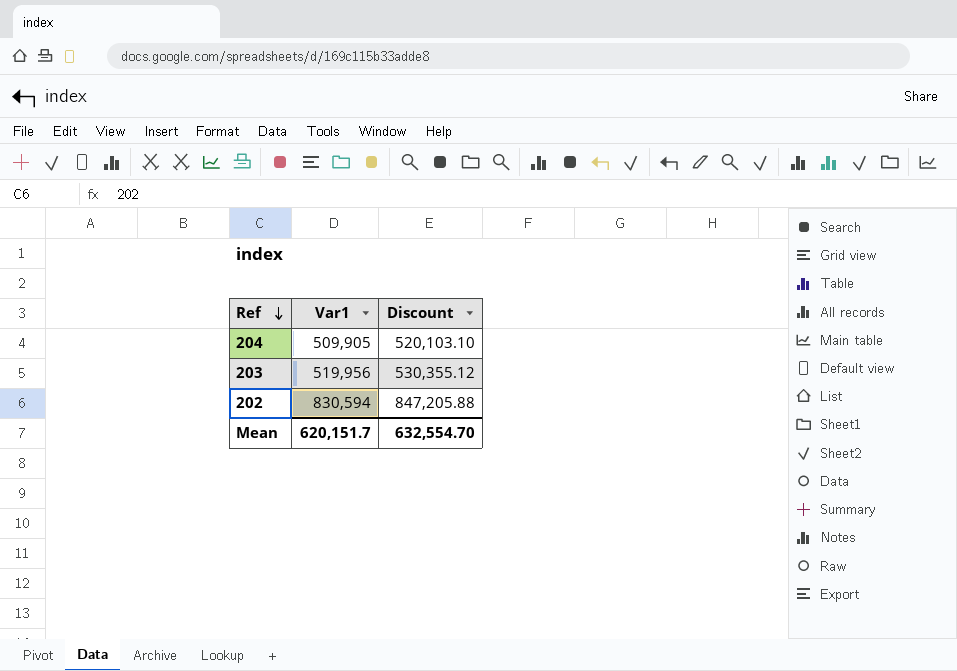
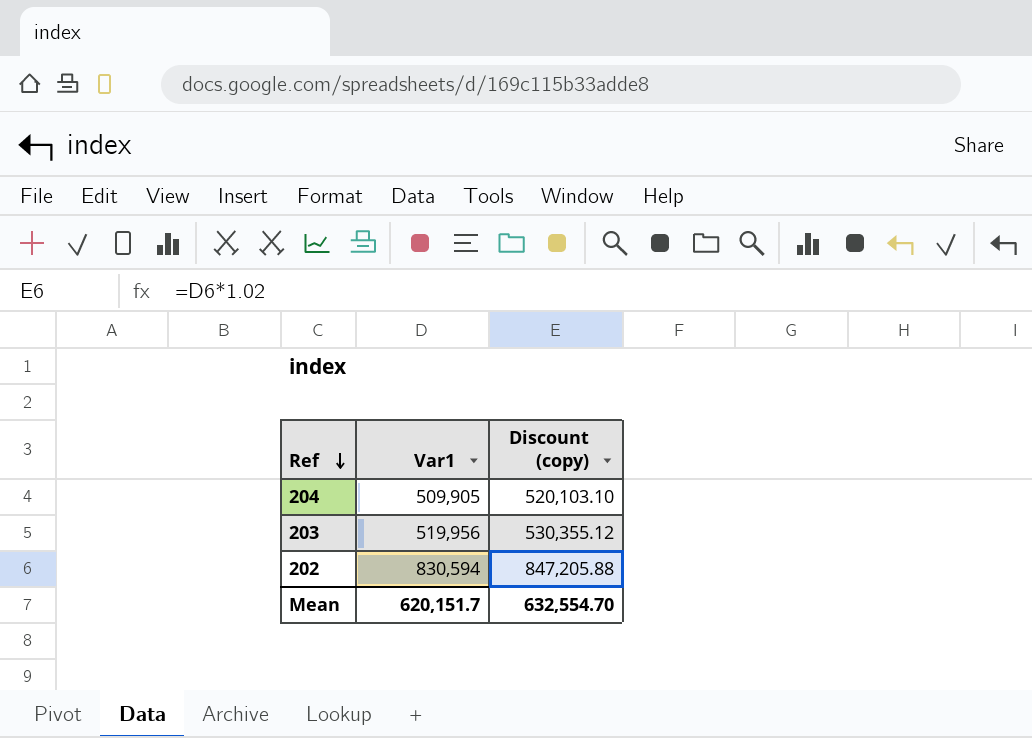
column name: Discount -> Discount (copy)

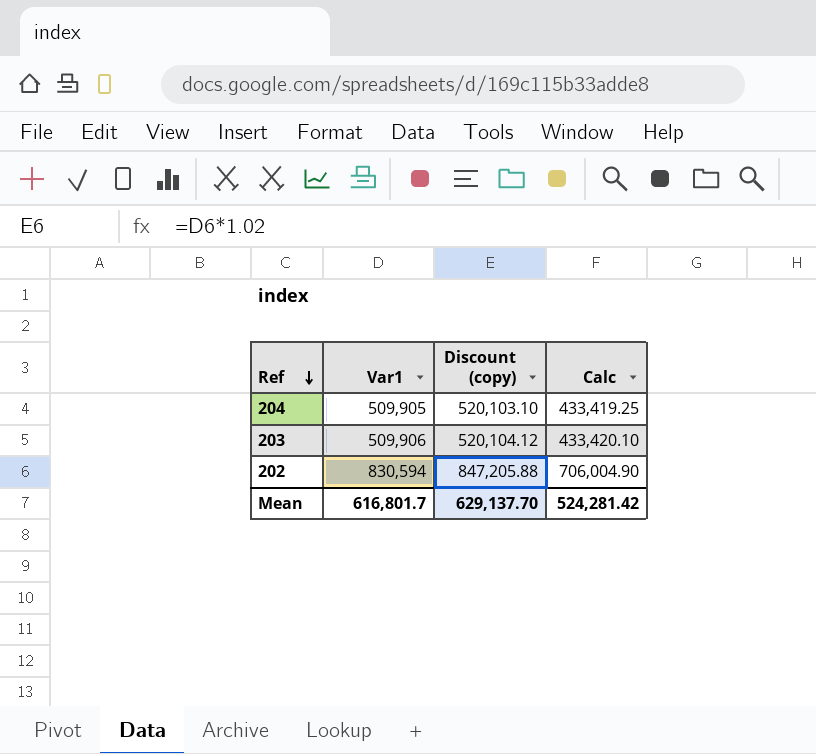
column Calc | formula: none -> [Var1] * 0.85
203 | Var1: 519,956 -> 509,906
203 | Discount (copy): 530,355.12 -> 520,104.12
Mean | Var1: 620,151.7 -> 616,801.7
Mean | Discount (copy): 632,554.70 -> 629,137.70

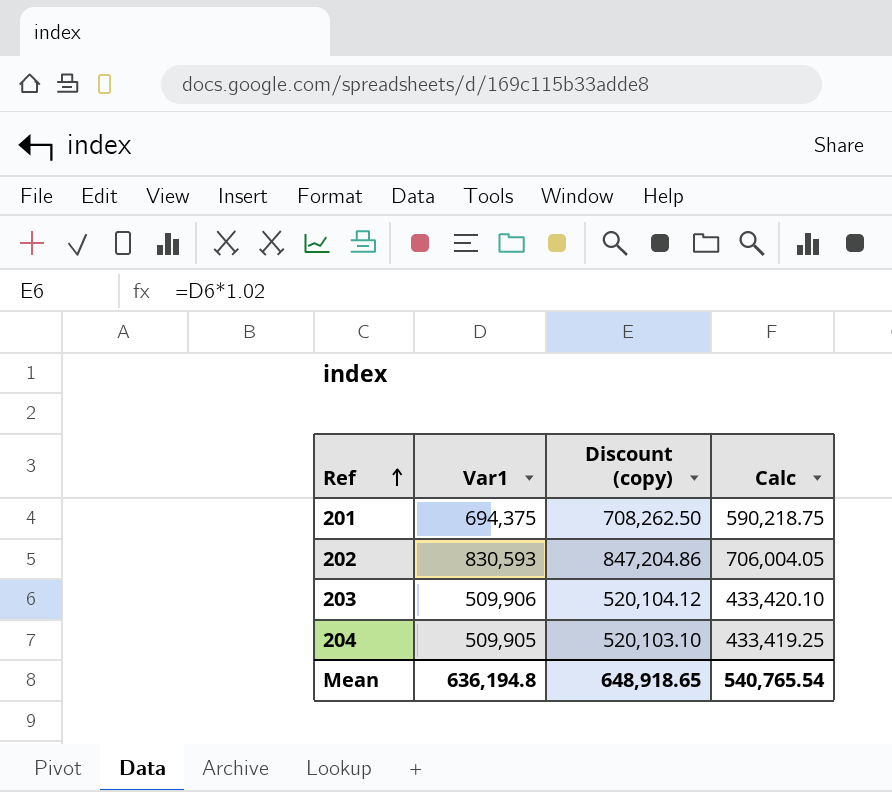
row order: Ref descending -> Ref ascending
row 201: none -> 694,375 | 708,262.50 | 590,218.75
202 | Var1: 830,594 -> 830,593
202 | Discount (copy): 847,205.88 -> 847,204.86
202 | Calc: 706,004.90 -> 706,004.05
Mean | Var1: 616,801.7 -> 636,194.8
Mean | Discount (copy): 629,137.70 -> 648,918.65
Mean | Calc: 524,281.42 -> 540,765.54

